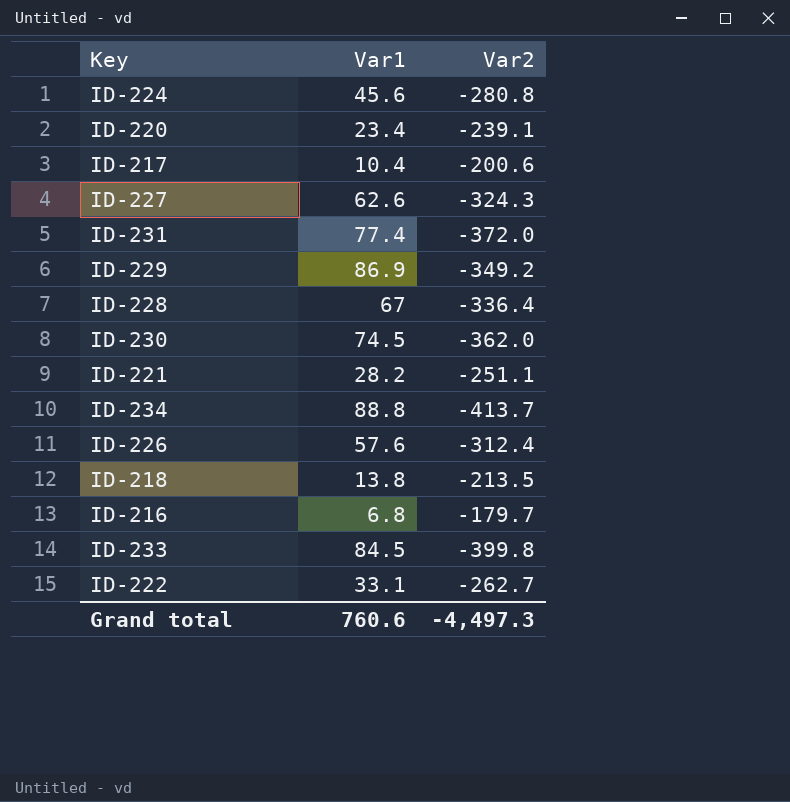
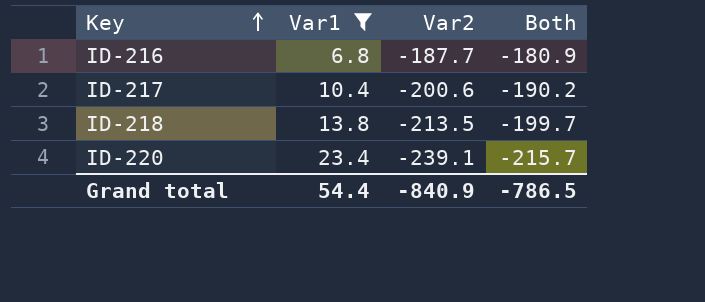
filter: none -> Var1 <= 23.4
row order: none -> Key ascending
column Both | formula: none -> [Var1] + [Var2]
ID-216 | Var2: -179.7 -> -187.7
Grand total | Var1: 760.6 -> 54.4
Grand total | Var2: -4,497.3 -> -840.9

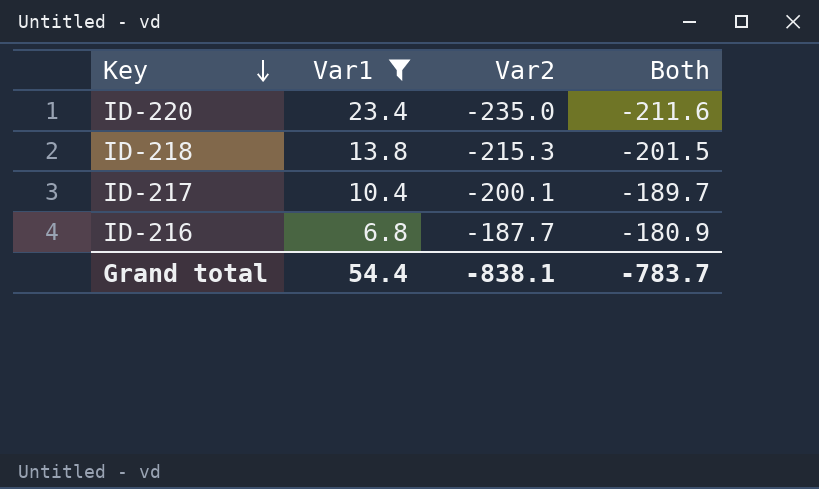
row order: Key ascending -> Key descending
ID-220 | Var2: -239.1 -> -235.0
ID-220 | Both: -215.7 -> -211.6
ID-218 | Var2: -213.5 -> -215.3
ID-218 | Both: -199.7 -> -201.5
ID-217 | Var2: -200.6 -> -200.1
ID-217 | Both: -190.2 -> -189.7
Grand total | Var2: -840.9 -> -838.1
Grand total | Both: -786.5 -> -783.7

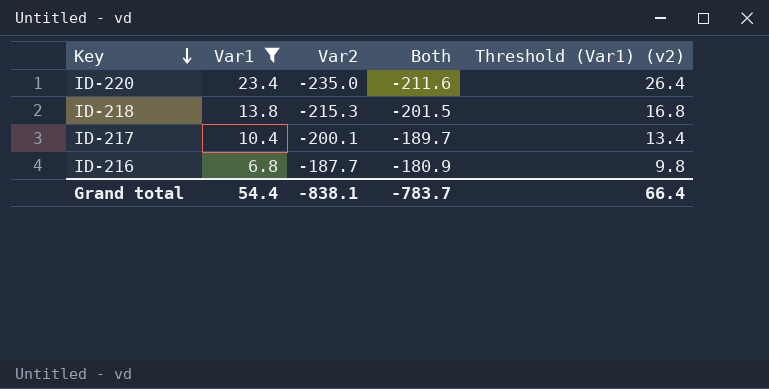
column Threshold (Var1) (v2) | formula: none -> [Var1] + 3

